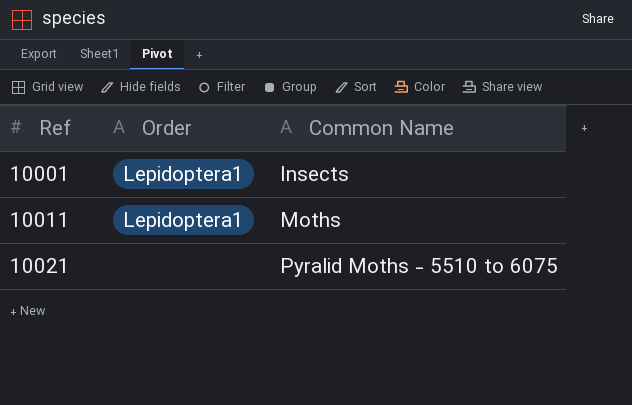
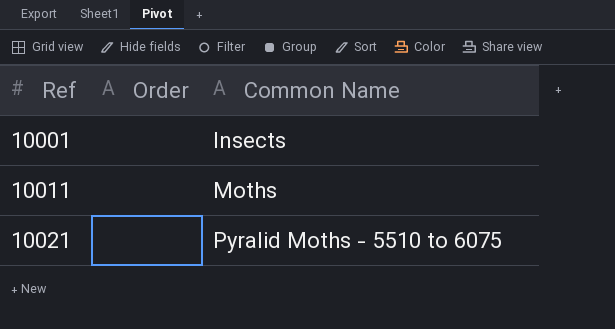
10001 | Order: Lepidoptera1 -> none
10011 | Order: Lepidoptera1 -> none

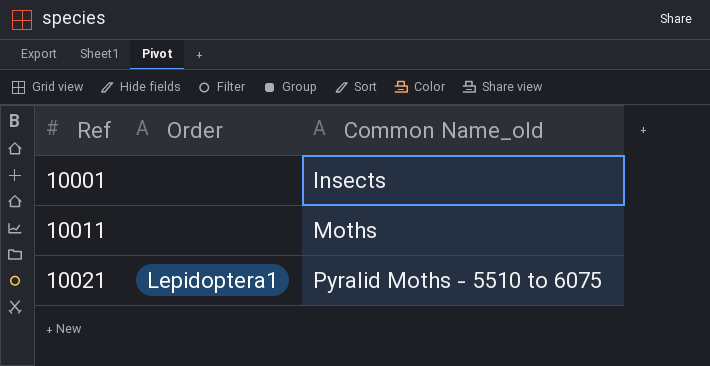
column name: Common Name -> Common Name_old
10021 | Order: none -> Lepidoptera1

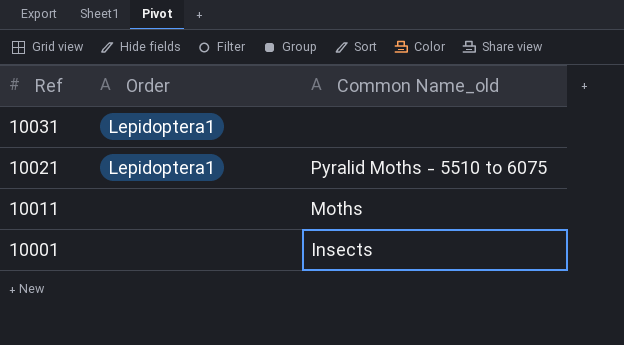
row order: Ref ascending -> Ref descending
row 10031: none -> Lepidoptera1 | none

